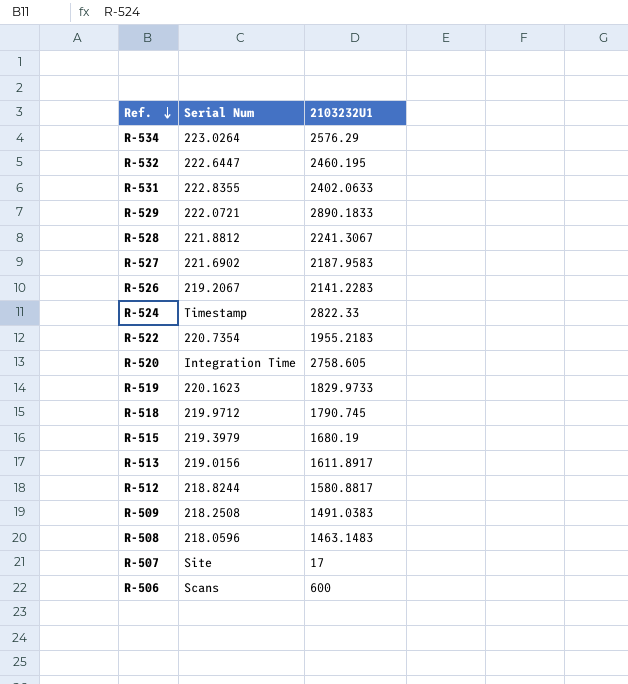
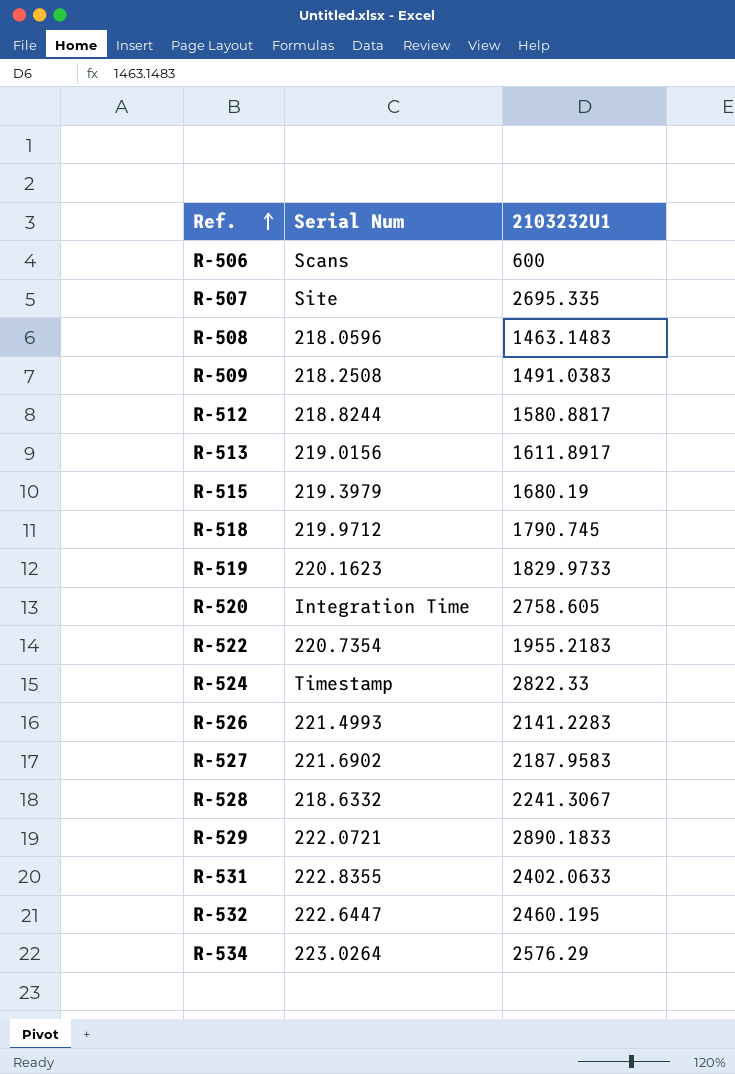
row order: Ref. descending -> Ref. ascending
R-507 | 2103232U1: 17 -> 2695.335
R-526 | Serial Num: 219.2067 -> 221.4993
R-528 | Serial Num: 221.8812 -> 218.6332

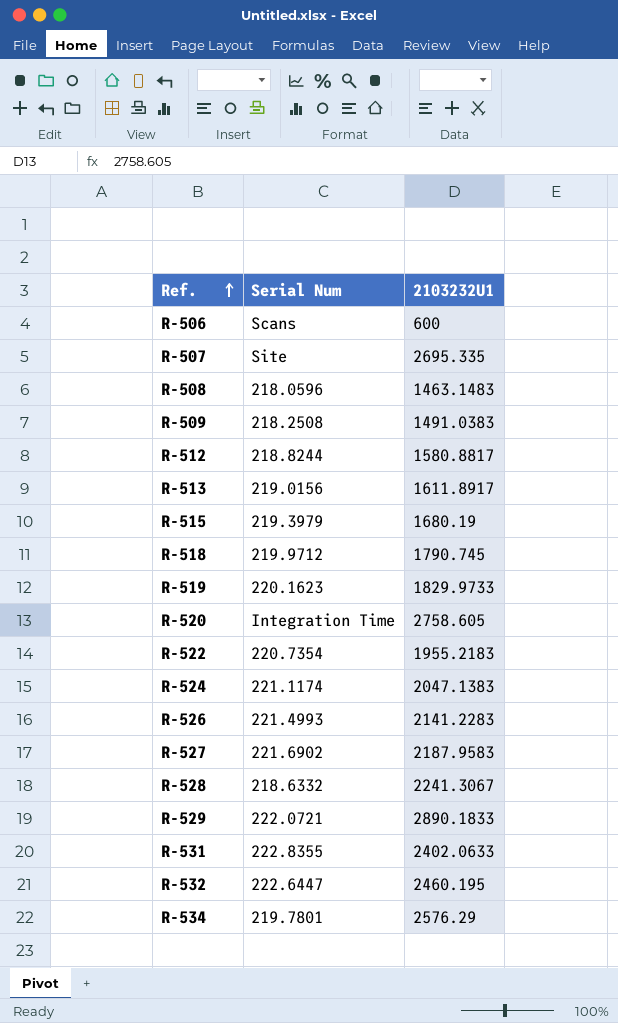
R-524 | Serial Num: Timestamp -> 221.1174
R-524 | 2103232U1: 2822.33 -> 2047.1383
R-534 | Serial Num: 223.0264 -> 219.7801

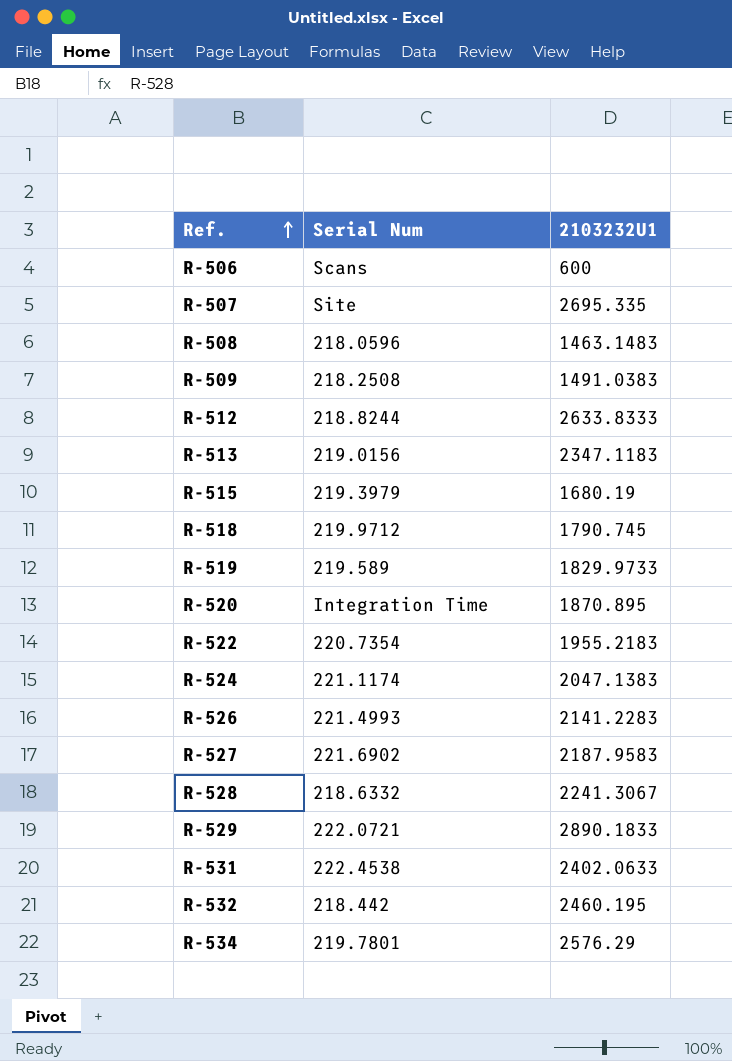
R-512 | 2103232U1: 1580.8817 -> 2633.8333
R-513 | 2103232U1: 1611.8917 -> 2347.1183
R-519 | Serial Num: 220.1623 -> 219.589
R-520 | 2103232U1: 2758.605 -> 1870.895
R-531 | Serial Num: 222.8355 -> 222.4538
R-532 | Serial Num: 222.6447 -> 218.442

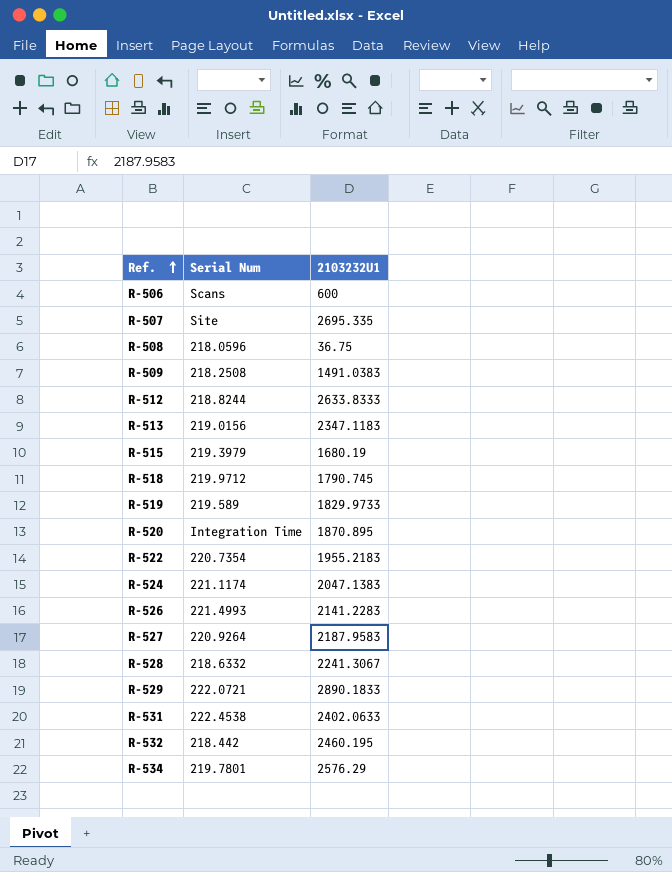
R-508 | 2103232U1: 1463.1483 -> 36.75
R-527 | Serial Num: 221.6902 -> 220.9264

